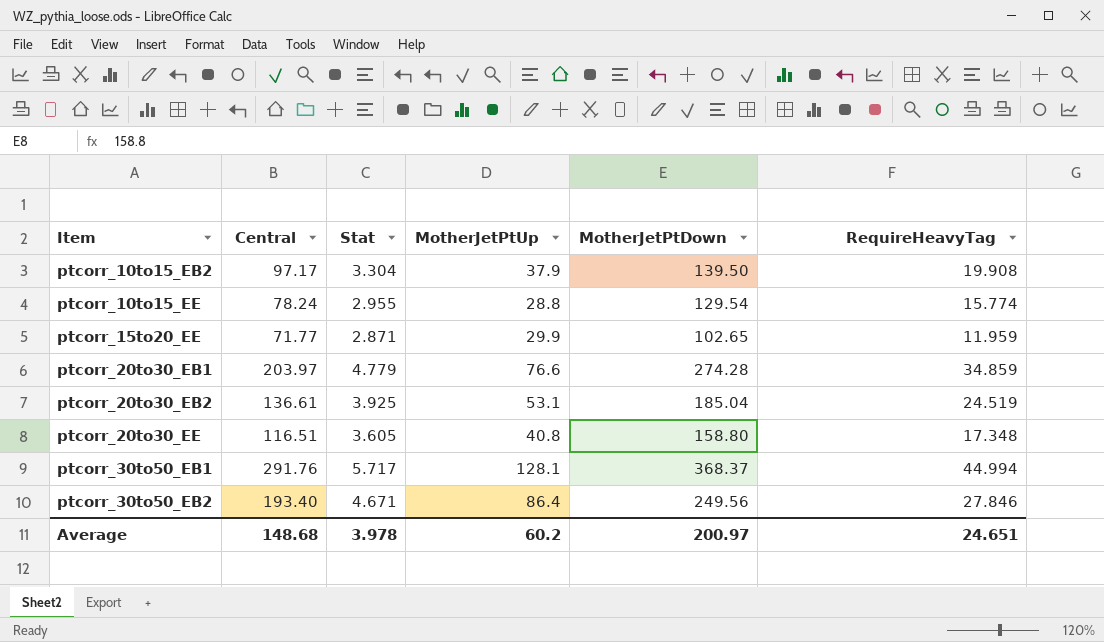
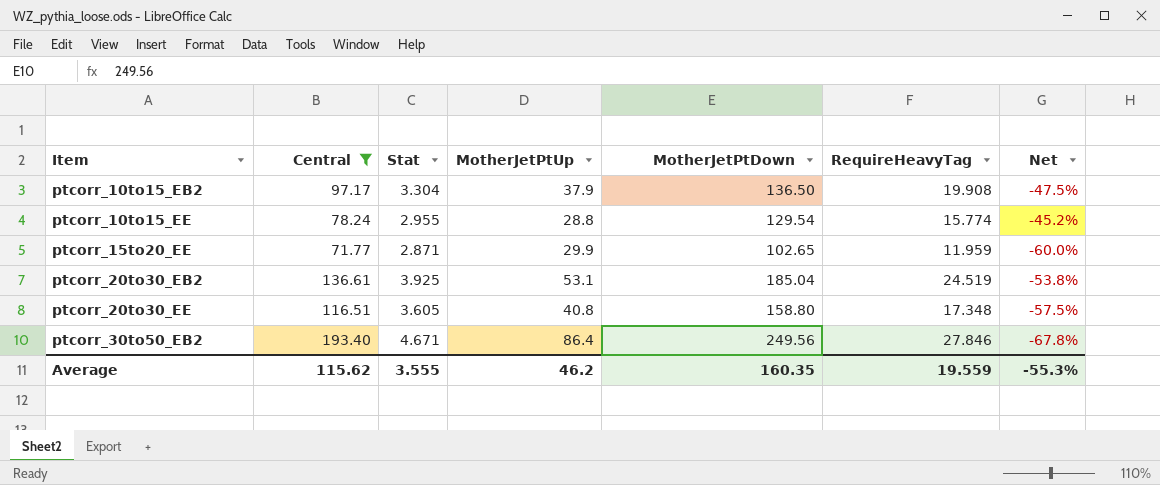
filter: none -> Central <= 193.40
column Net | formula: none -> ([RequireHeavyTag] - [MotherJetPtUp]) / [MotherJetPtUp]
ptcorr_10to15_EB2 | MotherJetPtDown: 139.50 -> 136.50
Average | Central: 148.68 -> 115.62
Average | Stat: 3.978 -> 3.555
Average | MotherJetPtUp: 60.2 -> 46.2
Average | MotherJetPtDown: 200.97 -> 160.35
Average | RequireHeavyTag: 24.651 -> 19.559

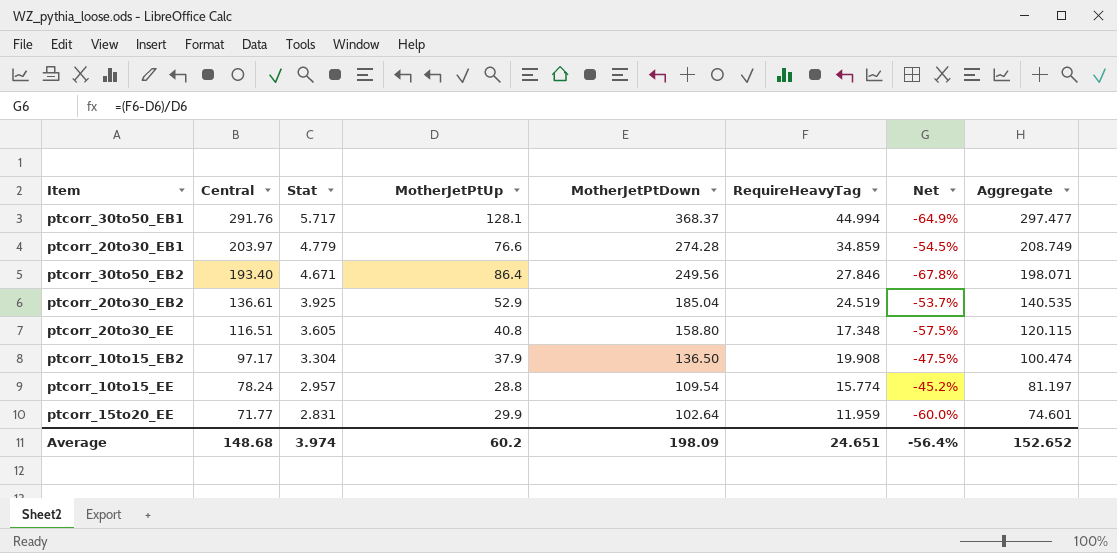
filter: Central <= 193.40 -> none
row order: Item ascending -> Central descending
column Aggregate | formula: none -> [Central] + [Stat]
ptcorr_20to30_EB2 | MotherJetPtUp: 53.1 -> 52.9
ptcorr_20to30_EB2 | Net: -53.8% -> -53.7%
ptcorr_10to15_EE | Stat: 2.955 -> 2.957
ptcorr_10to15_EE | MotherJetPtDown: 129.54 -> 109.54
ptcorr_15to20_EE | Stat: 2.871 -> 2.831
ptcorr_15to20_EE | MotherJetPtDown: 102.65 -> 102.64
Average | Central: 115.62 -> 148.68
Average | Stat: 3.555 -> 3.974
Average | MotherJetPtUp: 46.2 -> 60.2
Average | MotherJetPtDown: 160.35 -> 198.09
Average | RequireHeavyTag: 19.559 -> 24.651
Average | Net: -55.3% -> -56.4%

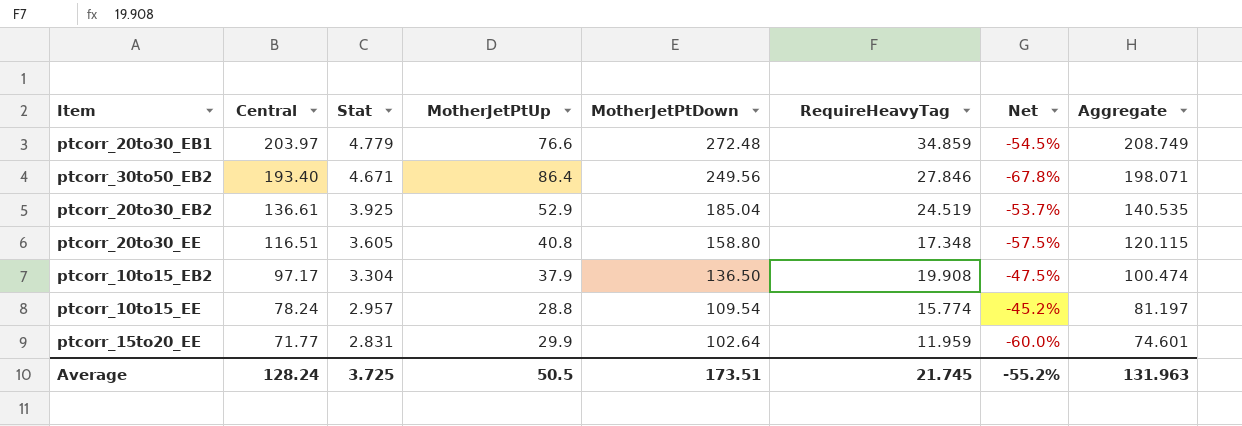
row ptcorr_30to50_EB1: 291.76 | 5.717 | 128.1 | 368.37 | 44.994 | -64.9% | 297.477 -> none
ptcorr_20to30_EB1 | MotherJetPtDown: 274.28 -> 272.48
Average | Central: 148.68 -> 128.24
Average | Stat: 3.974 -> 3.725
Average | MotherJetPtUp: 60.2 -> 50.5
Average | MotherJetPtDown: 198.09 -> 173.51
Average | RequireHeavyTag: 24.651 -> 21.745
Average | Net: -56.4% -> -55.2%
Average | Aggregate: 152.652 -> 131.963

